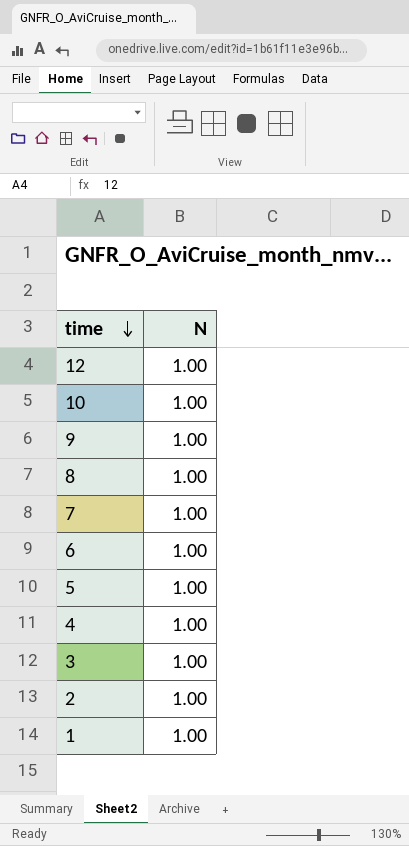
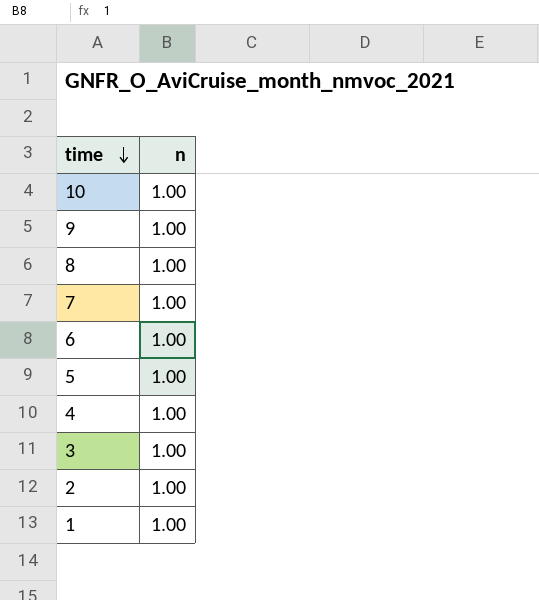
column name: N -> n
row 12: 1.00 -> none

